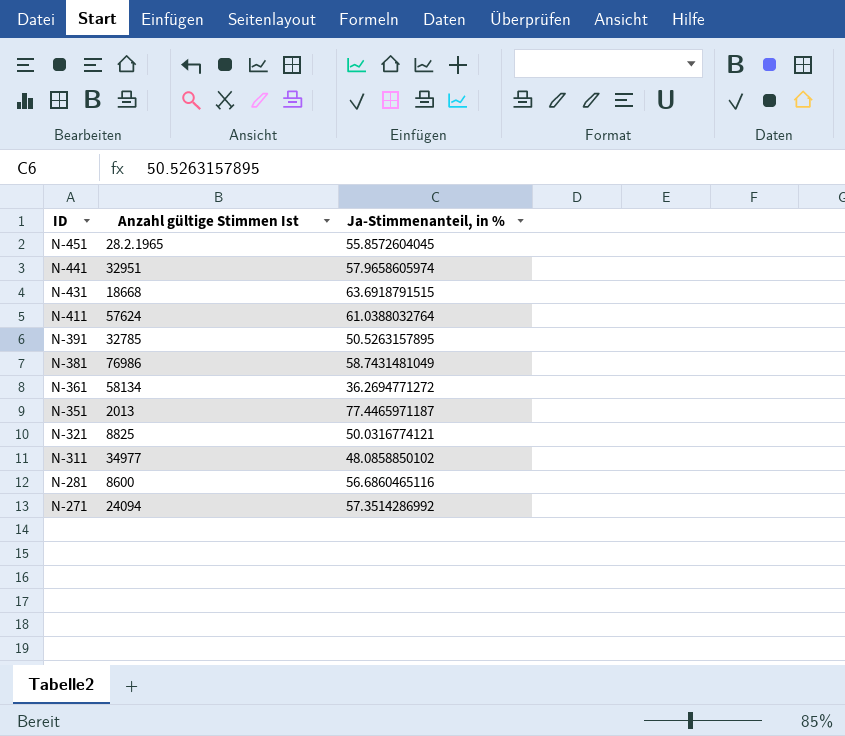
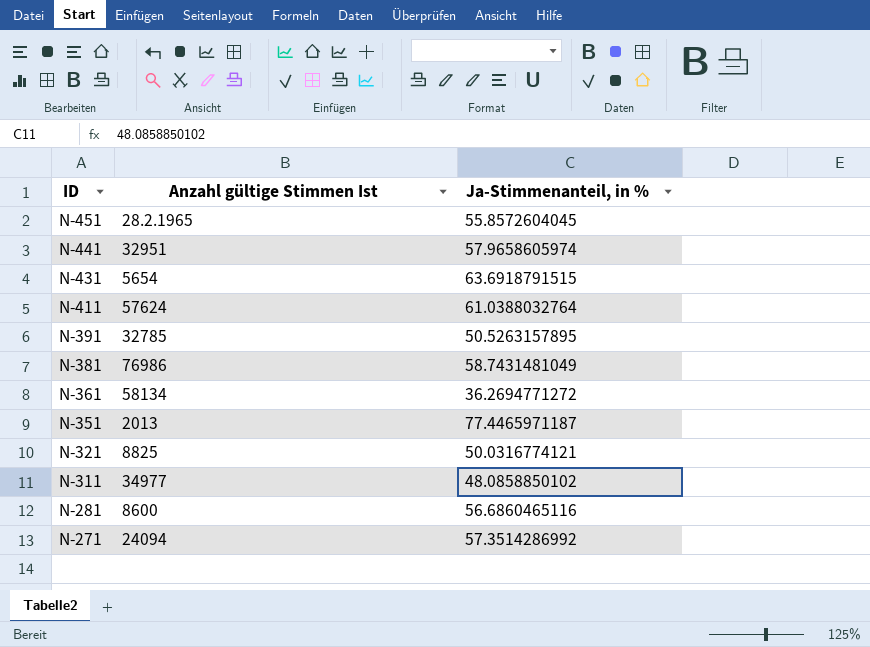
N-431 | Anzahl gültige Stimmen Ist: 18668 -> 5654

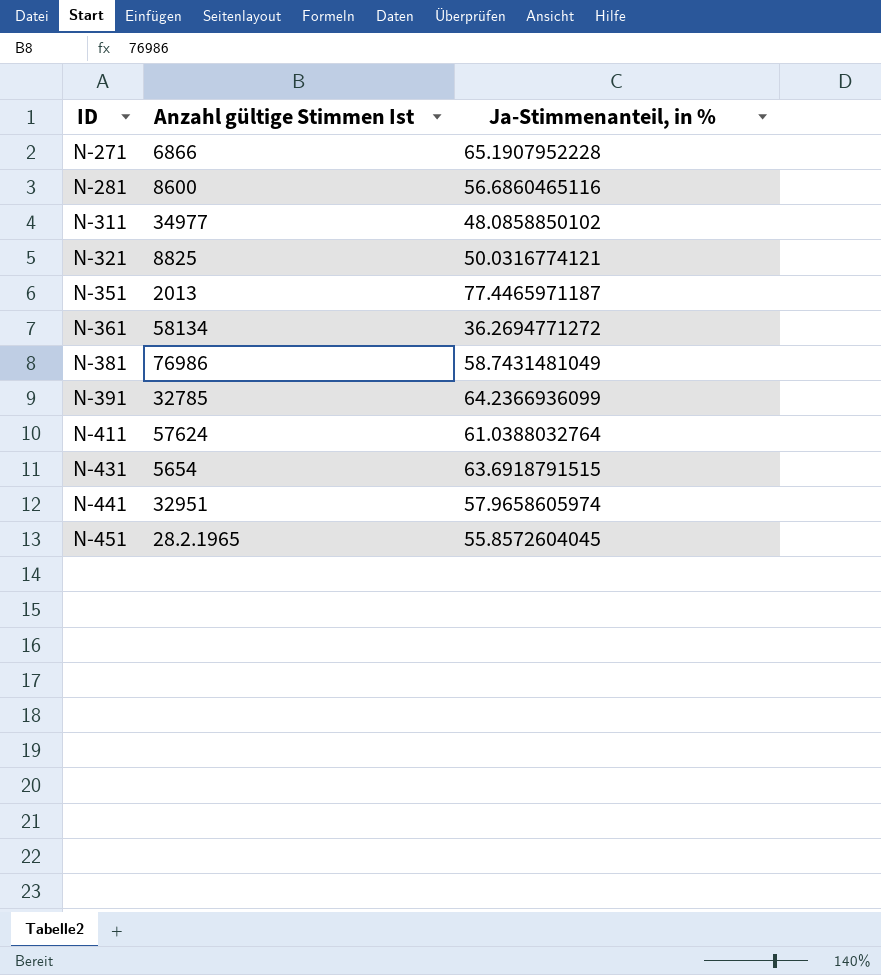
row order: ID descending -> ID ascending
N-271 | Anzahl gültige Stimmen Ist: 24094 -> 6866
N-271 | Ja-Stimmenanteil, in %: 57.3514286992 -> 65.1907952228
N-391 | Ja-Stimmenanteil, in %: 50.5263157895 -> 64.2366936099

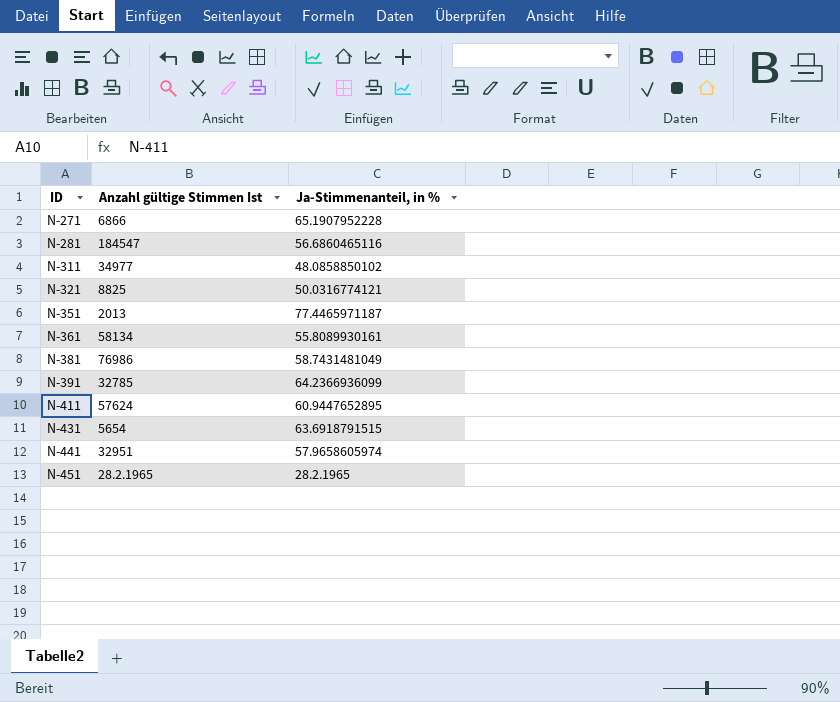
N-281 | Anzahl gültige Stimmen Ist: 8600 -> 184547
N-361 | Ja-Stimmenanteil, in %: 36.2694771272 -> 55.8089930161
N-411 | Ja-Stimmenanteil, in %: 61.0388032764 -> 60.9447652895
N-451 | Ja-Stimmenanteil, in %: 55.8572604045 -> 28.2.1965

